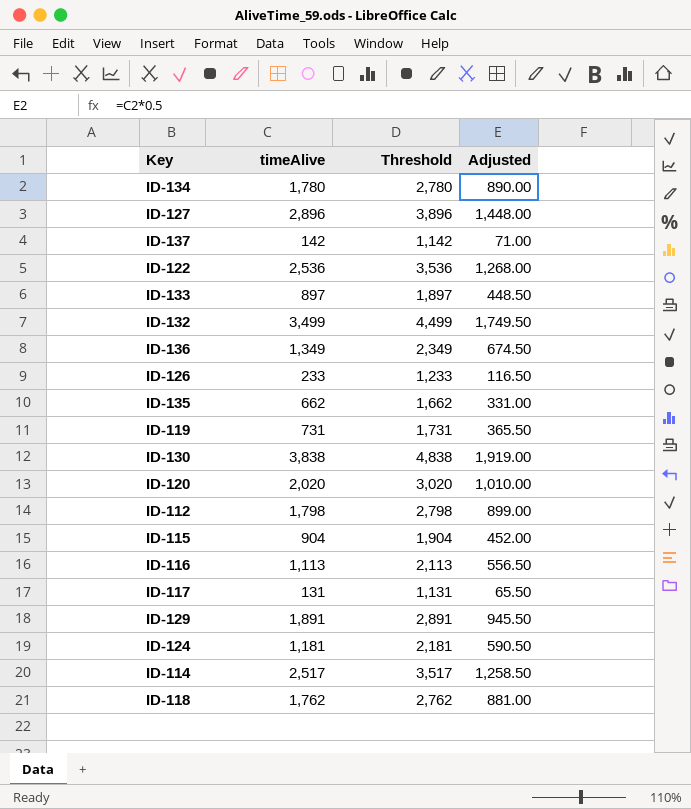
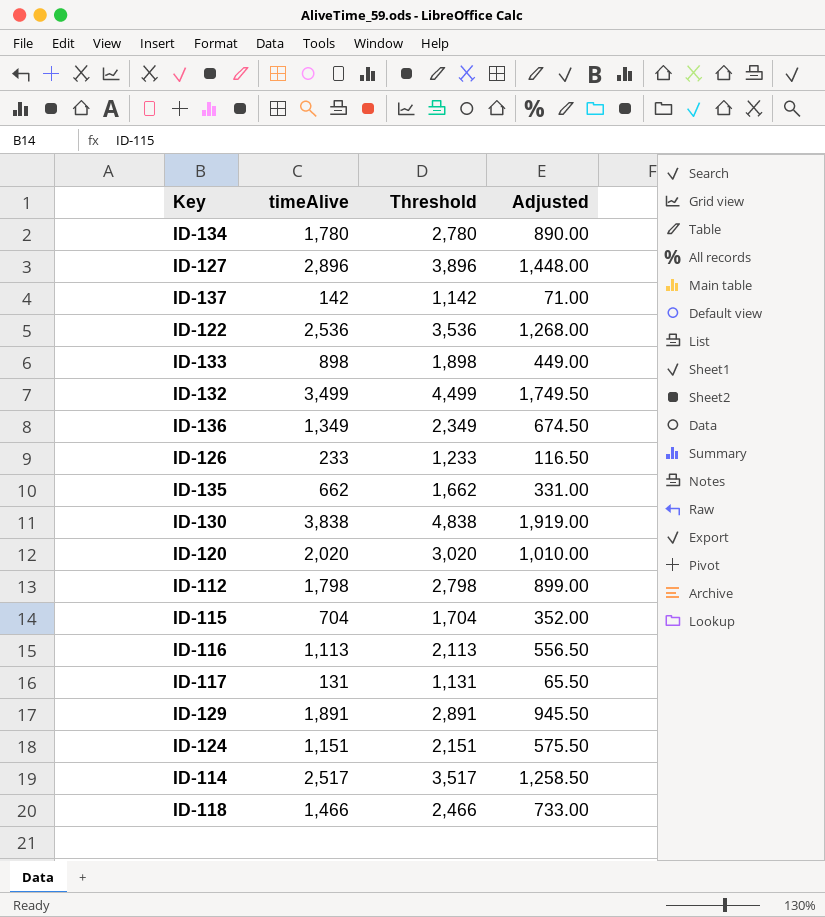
row ID-119: 731 | 1,731 | 365.50 -> none
ID-133 | timeAlive: 897 -> 898
ID-133 | Threshold: 1,897 -> 1,898
ID-133 | Adjusted: 448.50 -> 449.00
ID-115 | timeAlive: 904 -> 704
ID-115 | Threshold: 1,904 -> 1,704
ID-115 | Adjusted: 452.00 -> 352.00
ID-124 | timeAlive: 1,181 -> 1,151
ID-124 | Threshold: 2,181 -> 2,151
ID-124 | Adjusted: 590.50 -> 575.50
ID-118 | timeAlive: 1,762 -> 1,466
ID-118 | Threshold: 2,762 -> 2,466
ID-118 | Adjusted: 881.00 -> 733.00

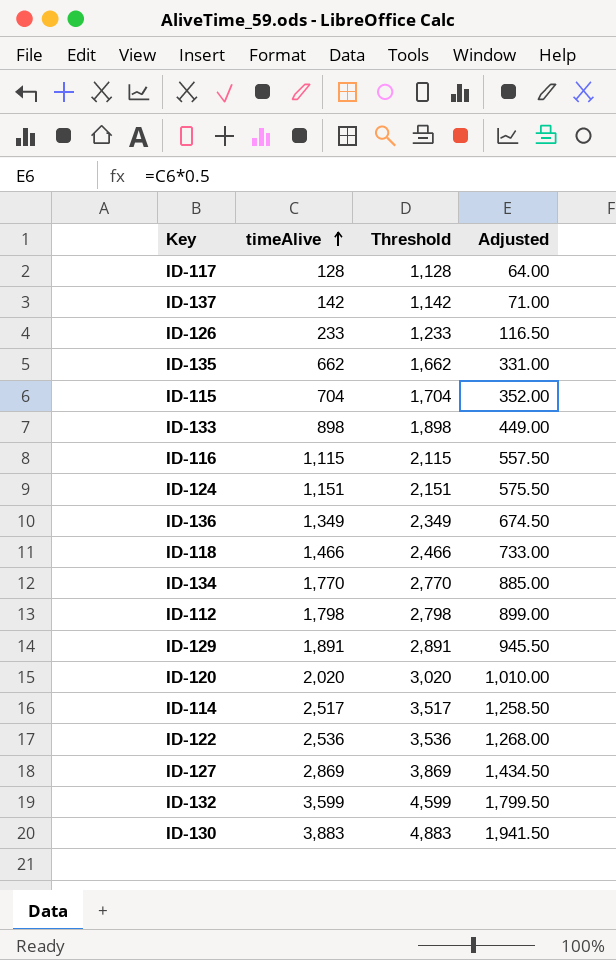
row order: none -> timeAlive ascending
ID-117 | timeAlive: 131 -> 128
ID-117 | Threshold: 1,131 -> 1,128
ID-117 | Adjusted: 65.50 -> 64.00
ID-116 | timeAlive: 1,113 -> 1,115
ID-116 | Threshold: 2,113 -> 2,115
ID-116 | Adjusted: 556.50 -> 557.50
ID-134 | timeAlive: 1,780 -> 1,770
ID-134 | Threshold: 2,780 -> 2,770
ID-134 | Adjusted: 890.00 -> 885.00
ID-127 | timeAlive: 2,896 -> 2,869
ID-127 | Threshold: 3,896 -> 3,869
ID-127 | Adjusted: 1,448.00 -> 1,434.50
ID-132 | timeAlive: 3,499 -> 3,599
ID-132 | Threshold: 4,499 -> 4,599
ID-132 | Adjusted: 1,749.50 -> 1,799.50
ID-130 | timeAlive: 3,838 -> 3,883
ID-130 | Threshold: 4,838 -> 4,883
ID-130 | Adjusted: 1,919.00 -> 1,941.50

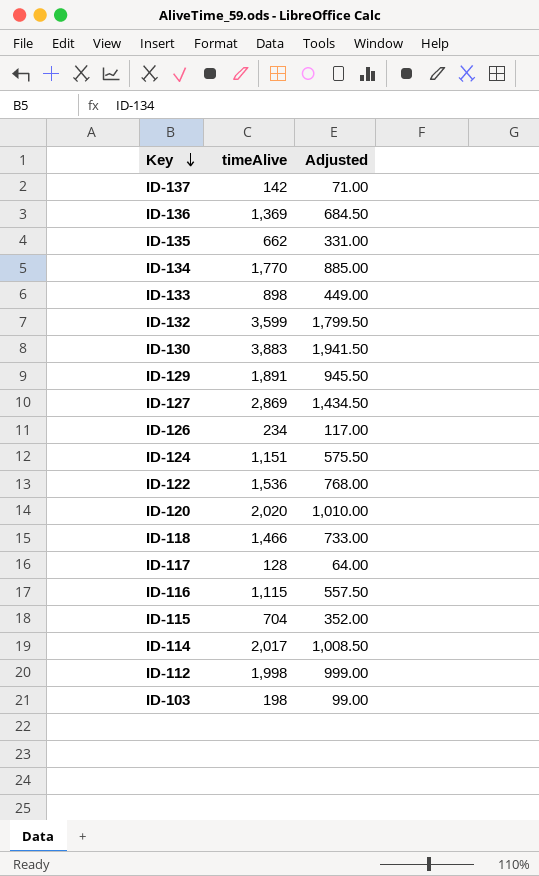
row order: timeAlive ascending -> Key descending
column Threshold | formula: [timeAlive] + 1000 -> none
ID-136 | timeAlive: 1,349 -> 1,369
ID-136 | Adjusted: 674.50 -> 684.50
ID-126 | timeAlive: 233 -> 234
ID-126 | Adjusted: 116.50 -> 117.00
ID-122 | timeAlive: 2,536 -> 1,536
ID-122 | Adjusted: 1,268.00 -> 768.00
ID-114 | timeAlive: 2,517 -> 2,017
ID-114 | Adjusted: 1,258.50 -> 1,008.50
ID-112 | timeAlive: 1,798 -> 1,998
ID-112 | Adjusted: 899.00 -> 999.00
row ID-103: none -> 198 | 99.00

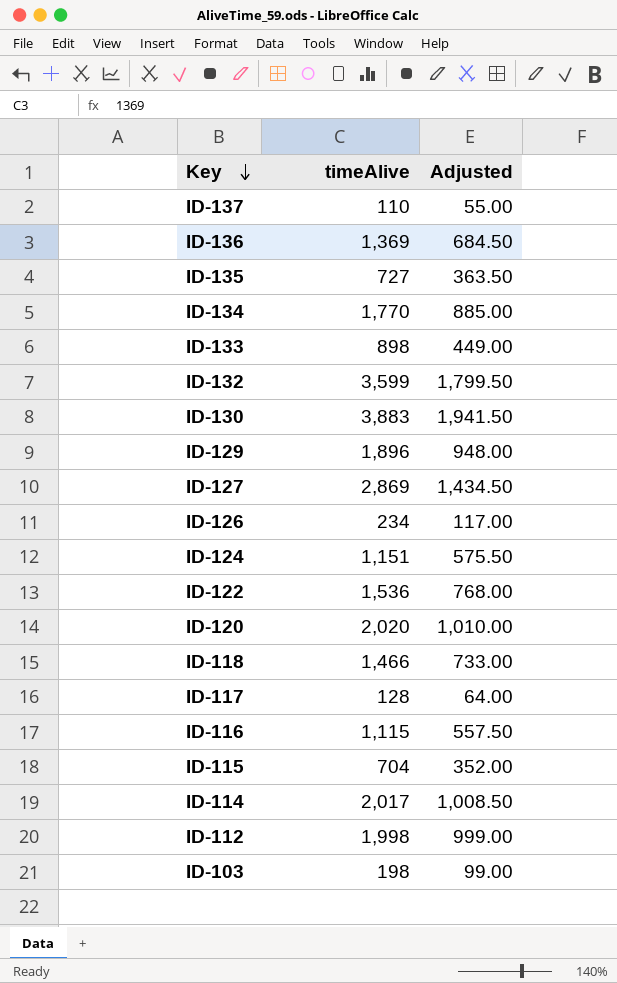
ID-137 | timeAlive: 142 -> 110
ID-137 | Adjusted: 71.00 -> 55.00
ID-135 | timeAlive: 662 -> 727
ID-135 | Adjusted: 331.00 -> 363.50
ID-129 | timeAlive: 1,891 -> 1,896
ID-129 | Adjusted: 945.50 -> 948.00

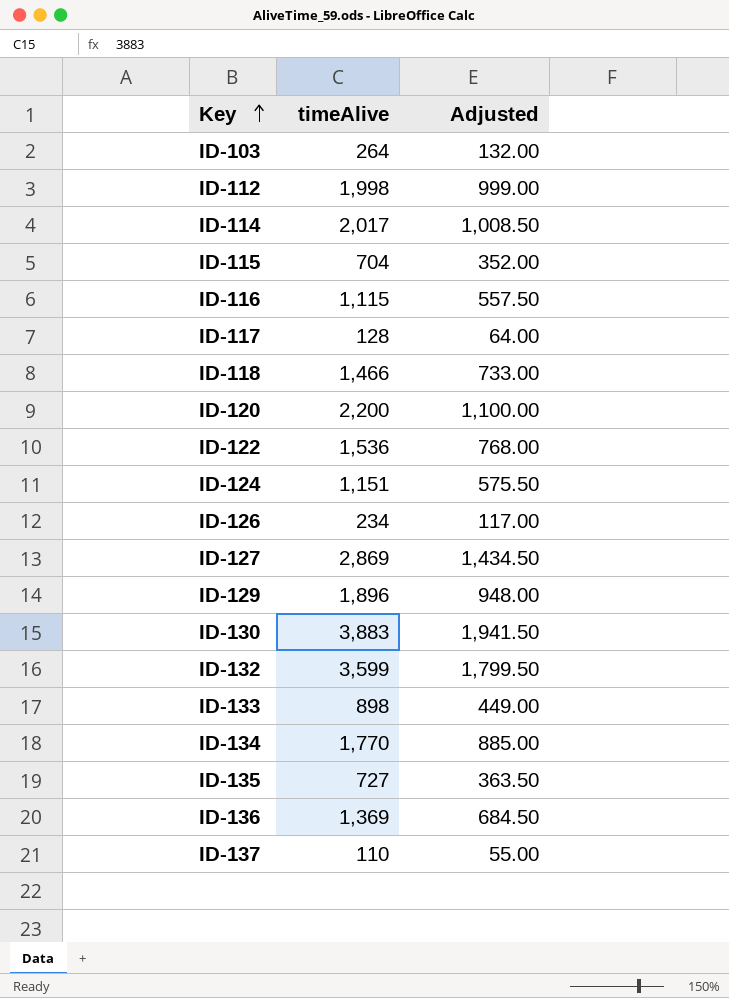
row order: Key descending -> Key ascending
ID-103 | timeAlive: 198 -> 264
ID-103 | Adjusted: 99.00 -> 132.00
ID-120 | timeAlive: 2,020 -> 2,200
ID-120 | Adjusted: 1,010.00 -> 1,100.00

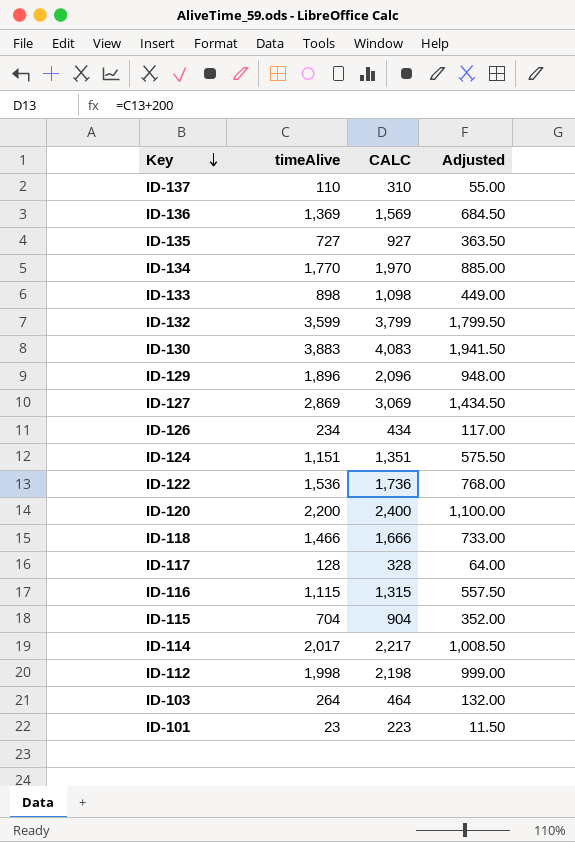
row order: Key ascending -> Key descending
column CALC | formula: none -> [timeAlive] + 200
row ID-101: none -> 23 | 223 | 11.50

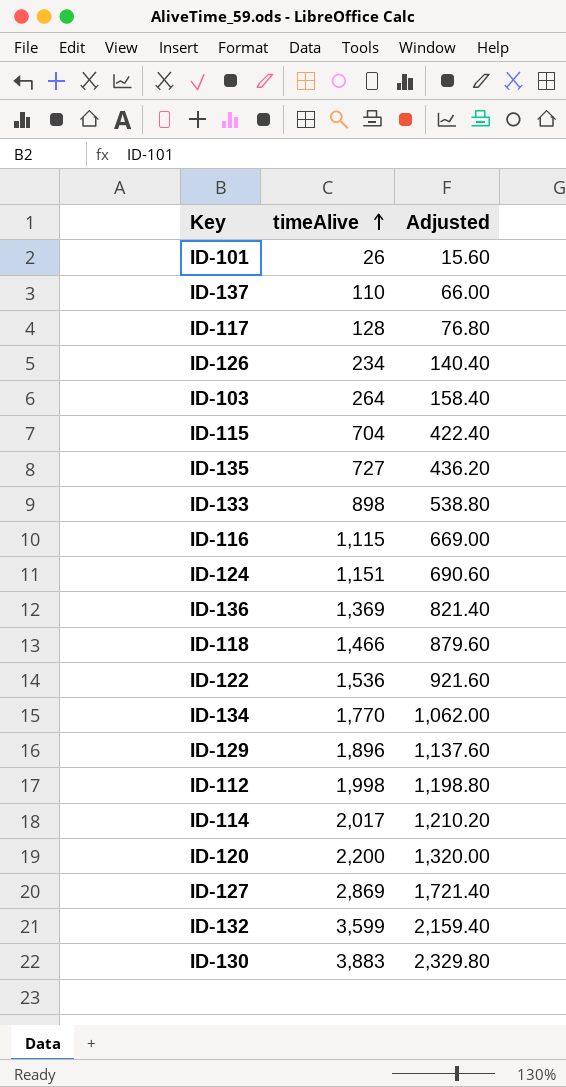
row order: Key descending -> timeAlive ascending
column CALC | formula: [timeAlive] + 200 -> none
column Adjusted | formula: [timeAlive] * 0.5 -> [timeAlive] * 0.6
ID-101 | timeAlive: 23 -> 26

